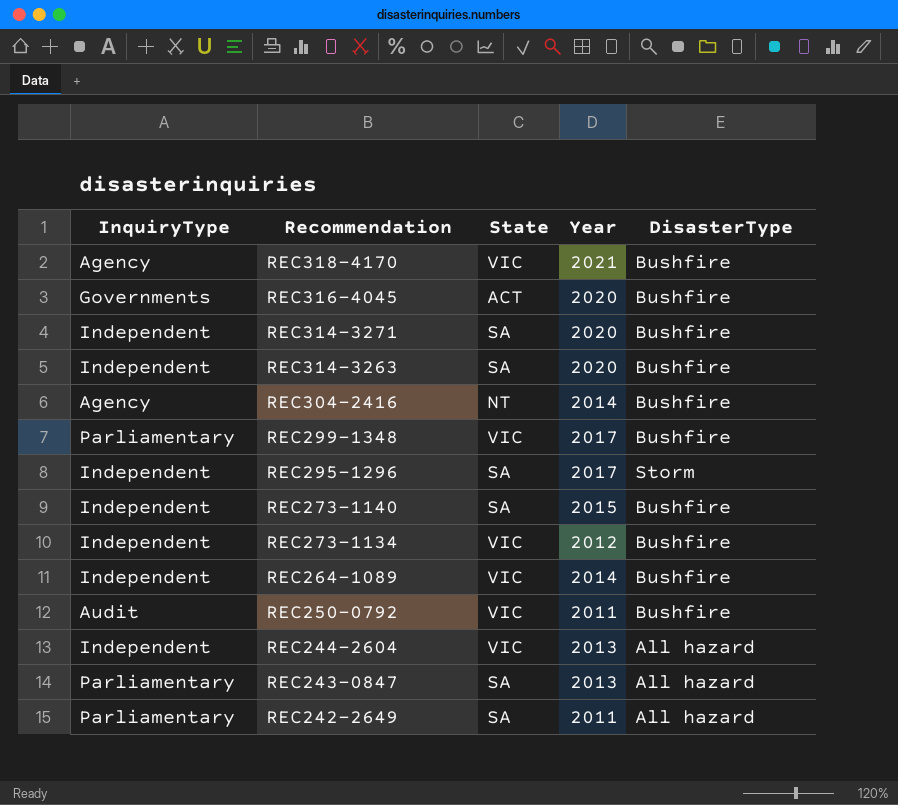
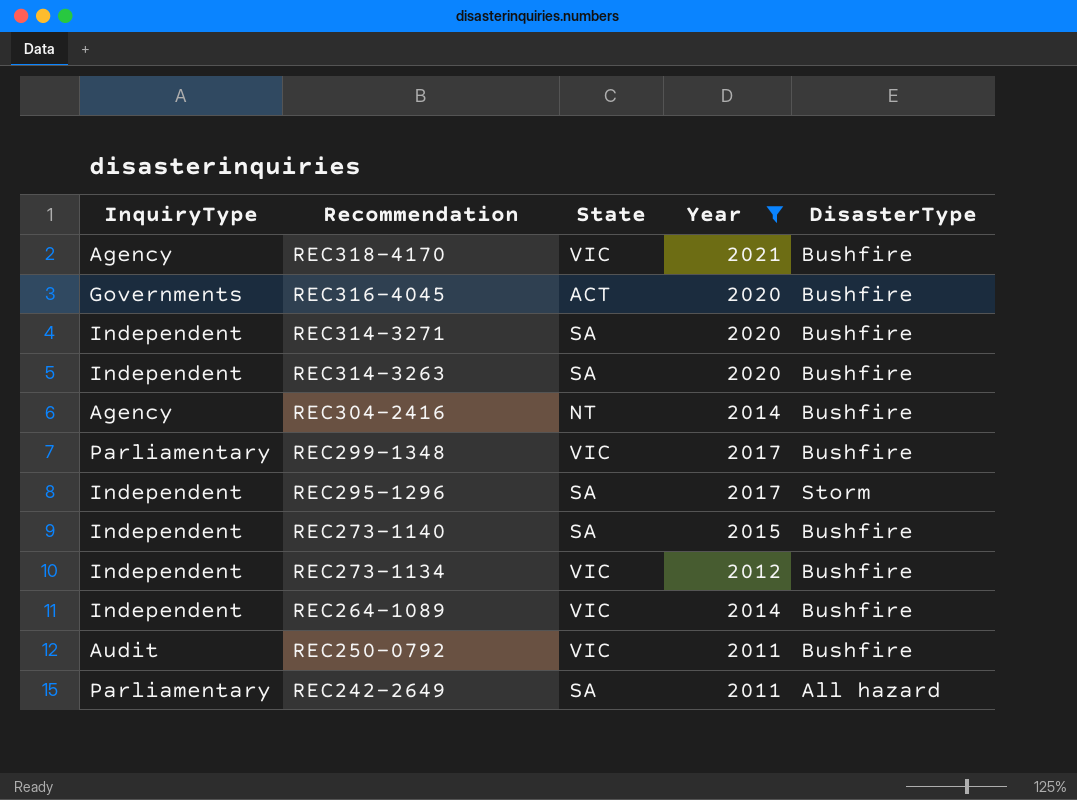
filter: none -> Year != 2013

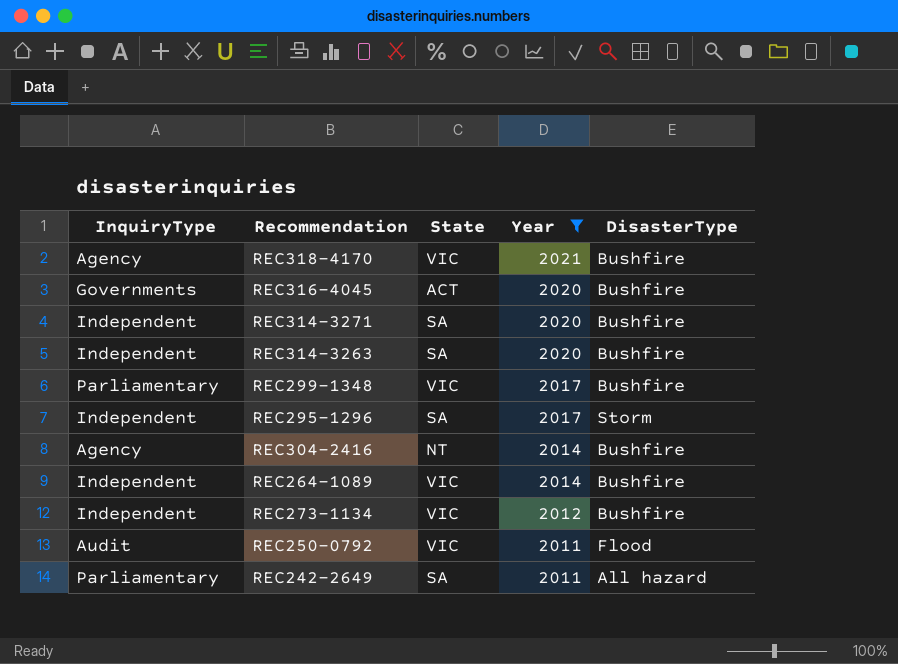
row order: Recommendation descending -> Year descending
row REC273-1140: Independent | SA | 2015 | Bushfire -> none
REC250-0792 | DisasterType: Bushfire -> Flood

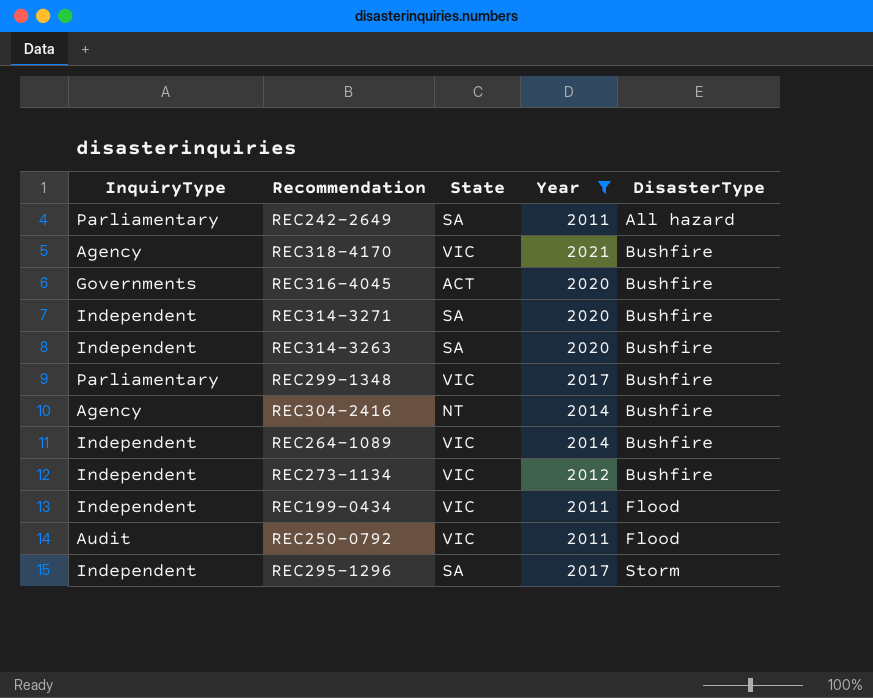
row order: Year descending -> DisasterType ascending
row REC199-0434: none -> Independent | VIC | 2011 | Flood

